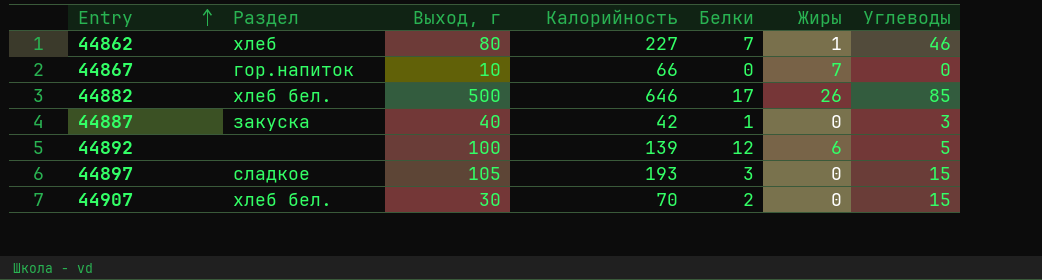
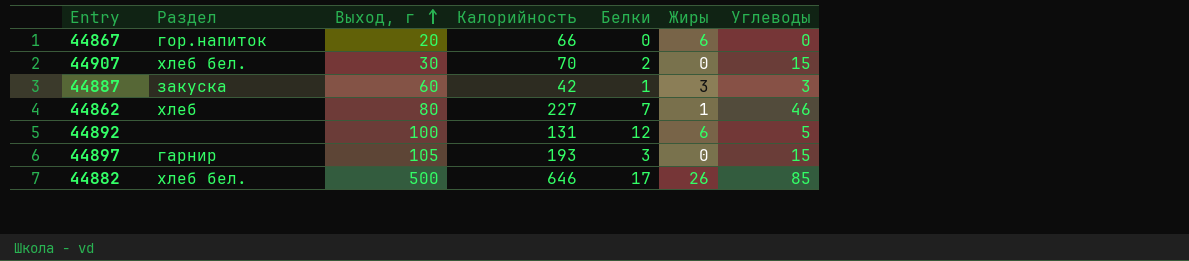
row order: Entry ascending -> Выход, г ascending
44867 | Выход, г: 10 -> 20
44867 | Жиры: 7 -> 6
44887 | Выход, г: 40 -> 60
44887 | Жиры: 0 -> 3
44892 | Калорийность: 139 -> 131
44897 | Раздел: сладкое -> гарнир

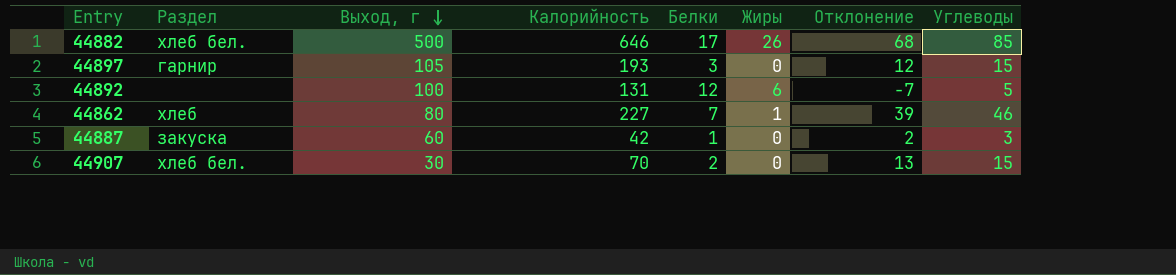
row order: Выход, г ascending -> Выход, г descending
column Отклонение | formula: none -> [Углеводы] - [Белки]
row 44867: гор.напиток | 20 | 66 | 0 | 6 | 0 -> none
44887 | Жиры: 3 -> 0

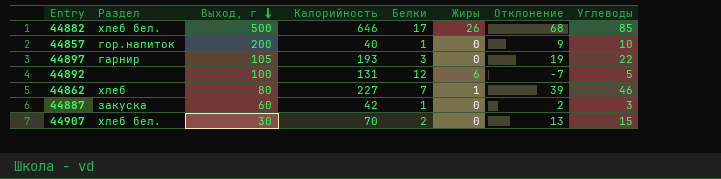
row 44857: none -> гор.напиток | 200 | 40 | 1 | 0 | 9 | 10
44897 | Отклонение: 12 -> 19
44897 | Углеводы: 15 -> 22

